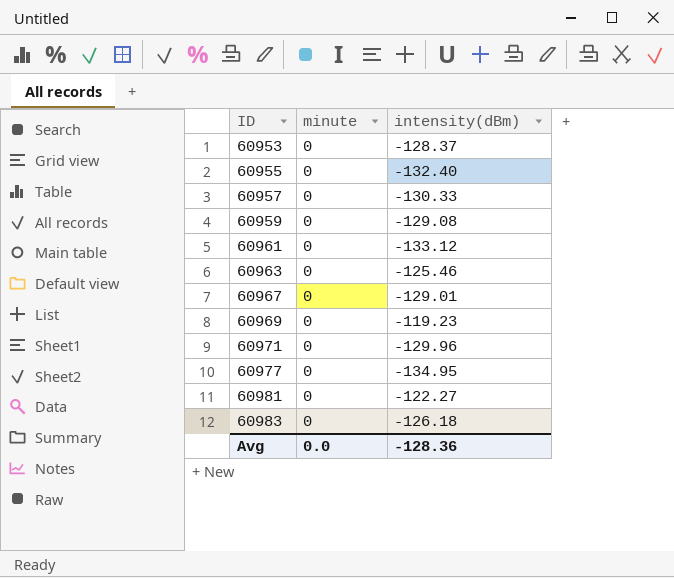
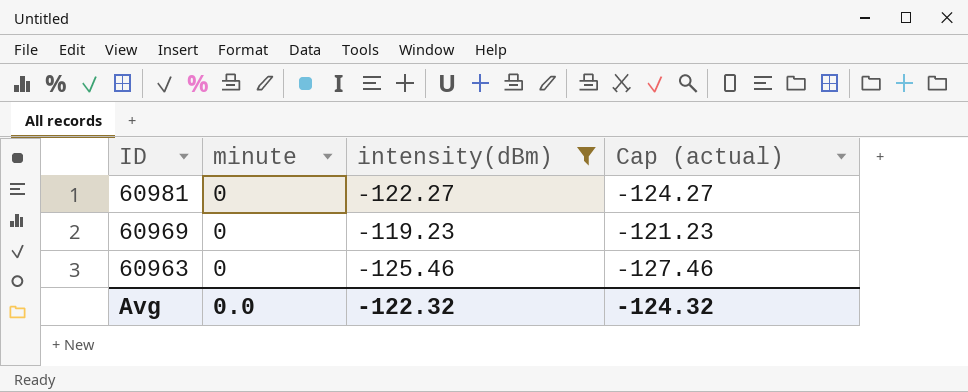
filter: none -> intensity(dBm) >= -125.46
row order: ID ascending -> ID descending
column Cap (actual) | formula: none -> [intensity(dBm)] - 2
Avg | intensity(dBm): -128.36 -> -122.32

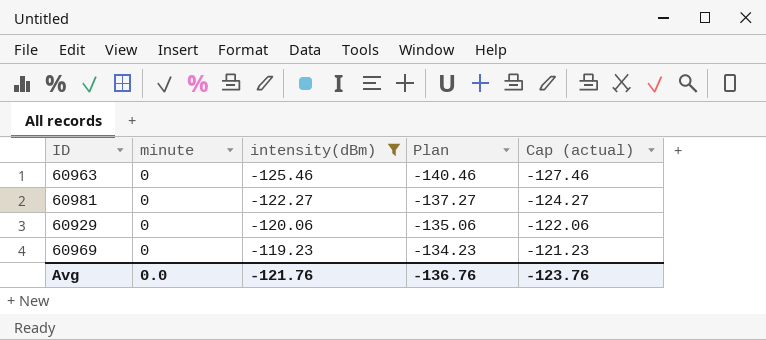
row order: ID descending -> intensity(dBm) ascending
column Plan | formula: none -> [intensity(dBm)] - 15
row 60929: none -> 0 | -120.06 | -135.06 | -122.06
Avg | intensity(dBm): -122.32 -> -121.76
Avg | Cap (actual): -124.32 -> -123.76

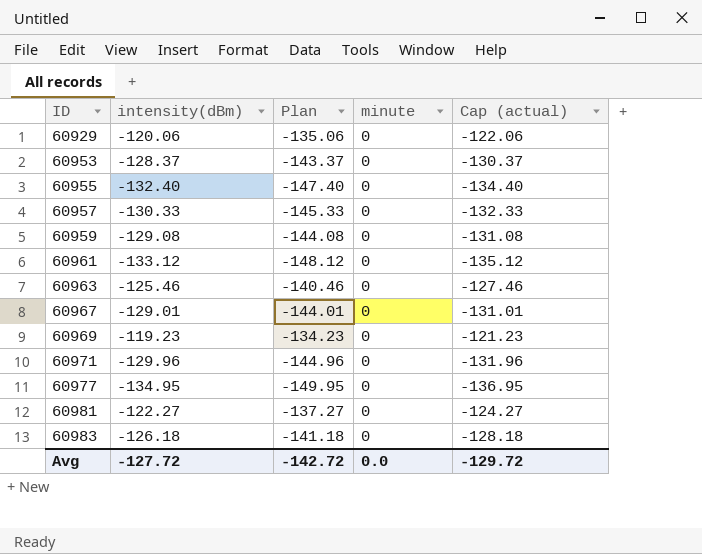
filter: intensity(dBm) >= -125.46 -> none
row order: intensity(dBm) ascending -> ID ascending
column minute | position: 2 -> 4
Avg | intensity(dBm): -121.76 -> -127.72
Avg | Plan: -136.76 -> -142.72
Avg | Cap (actual): -123.76 -> -129.72

